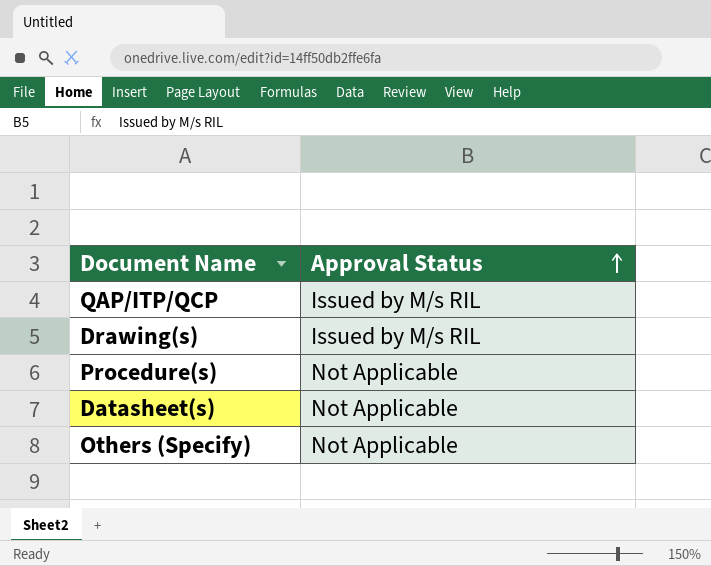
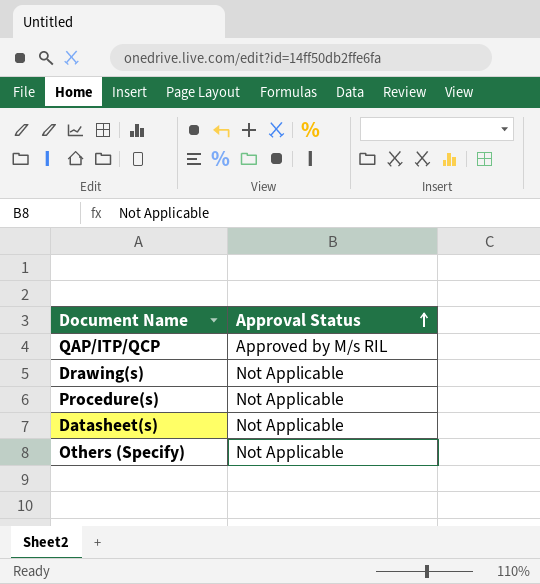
QAP/ITP/QCP | Approval Status: Issued by M/s RIL -> Approved by M/s RIL
Drawing(s) | Approval Status: Issued by M/s RIL -> Not Applicable

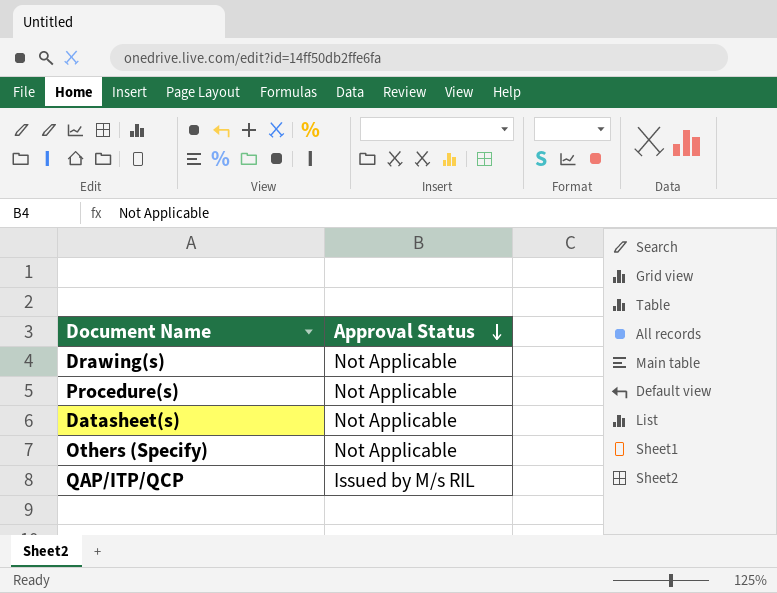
row order: Approval Status ascending -> Approval Status descending
QAP/ITP/QCP | Approval Status: Approved by M/s RIL -> Issued by M/s RIL

